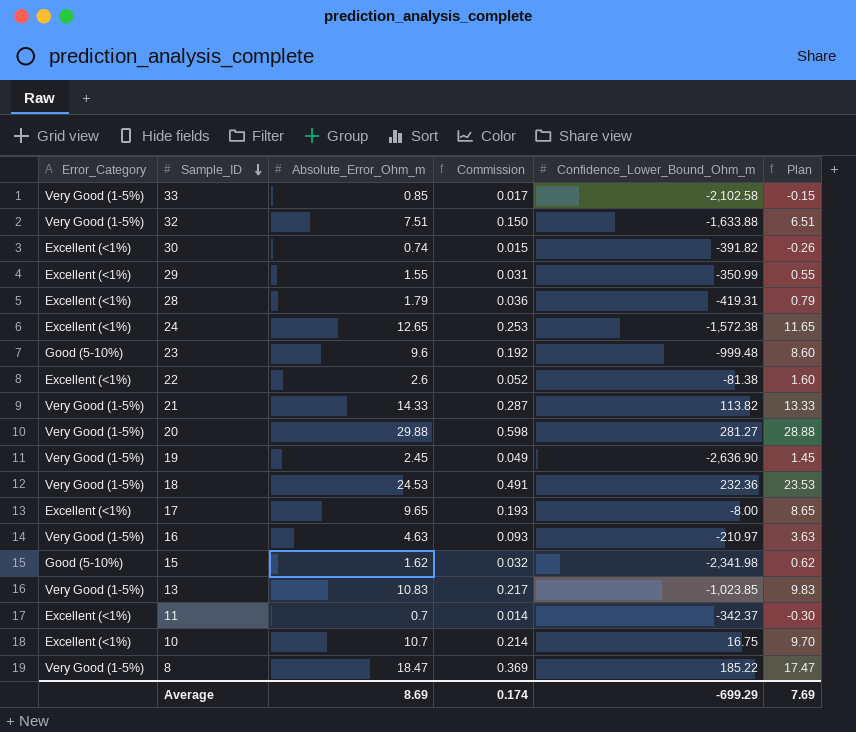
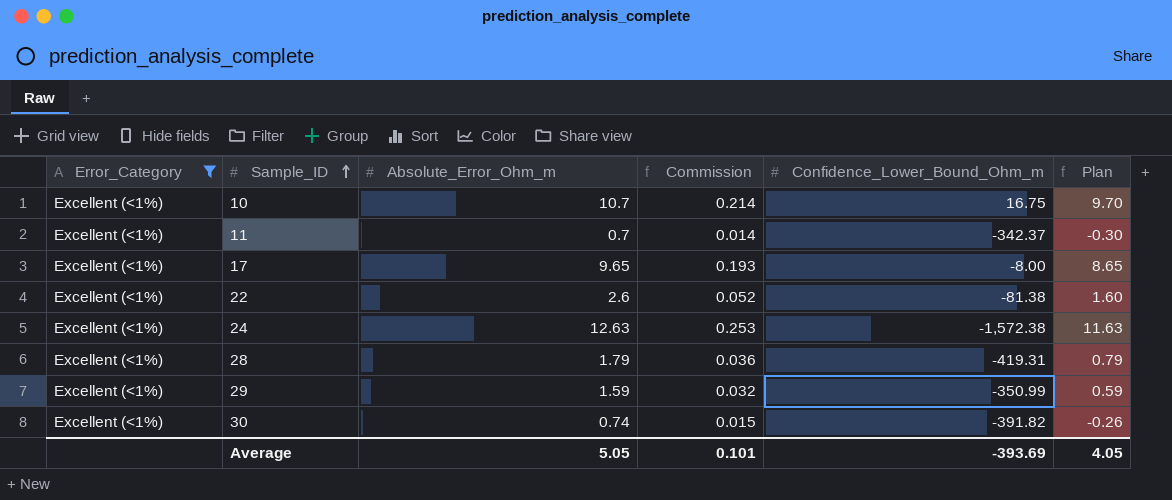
filter: none -> Error_Category = Excellent (<1%)
row order: Sample_ID descending -> Sample_ID ascending
24 | Absolute_Error_Ohm_m: 12.65 -> 12.63
24 | Plan: 11.65 -> 11.63
29 | Absolute_Error_Ohm_m: 1.55 -> 1.59
29 | Commission: 0.031 -> 0.032
29 | Plan: 0.55 -> 0.59
Average | Absolute_Error_Ohm_m: 8.69 -> 5.05
Average | Commission: 0.174 -> 0.101
Average | Confidence_Lower_Bound_Ohm_m: -699.29 -> -393.69
Average | Plan: 7.69 -> 4.05

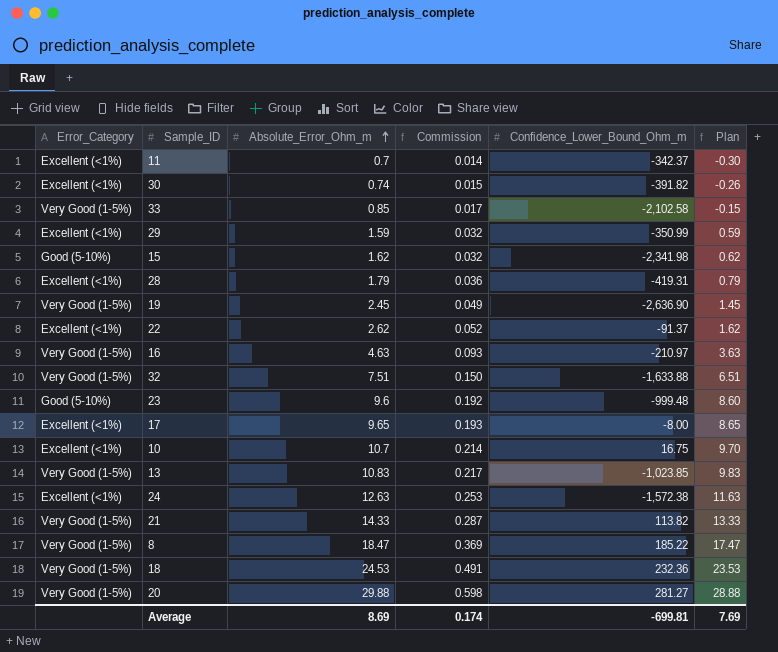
filter: Error_Category = Excellent (<1%) -> none
row order: Sample_ID ascending -> Absolute_Error_Ohm_m ascending
22 | Absolute_Error_Ohm_m: 2.6 -> 2.62
22 | Confidence_Lower_Bound_Ohm_m: -81.38 -> -91.37
22 | Plan: 1.60 -> 1.62
Average | Absolute_Error_Ohm_m: 5.05 -> 8.69
Average | Commission: 0.101 -> 0.174
Average | Confidence_Lower_Bound_Ohm_m: -393.69 -> -699.81
Average | Plan: 4.05 -> 7.69

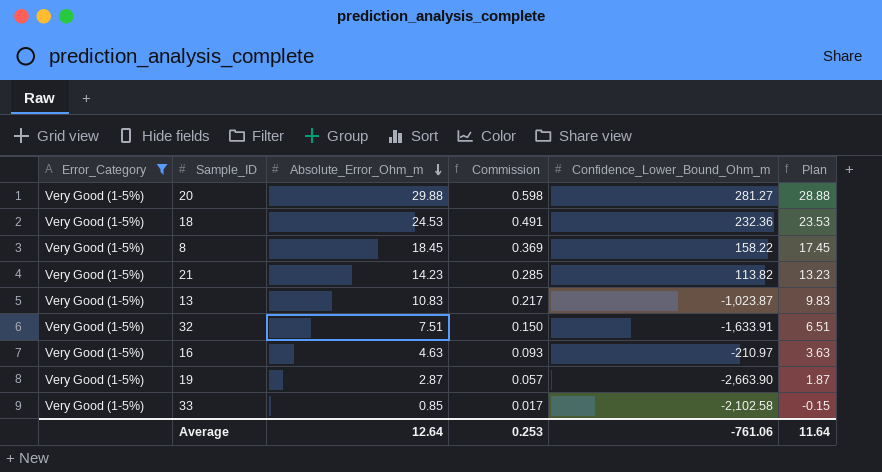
filter: none -> Error_Category = Very Good (1-5%)
row order: Absolute_Error_Ohm_m ascending -> Absolute_Error_Ohm_m descending
8 | Absolute_Error_Ohm_m: 18.47 -> 18.45
8 | Confidence_Lower_Bound_Ohm_m: 185.22 -> 158.22
8 | Plan: 17.47 -> 17.45
21 | Absolute_Error_Ohm_m: 14.33 -> 14.23
21 | Commission: 0.287 -> 0.285
21 | Plan: 13.33 -> 13.23
13 | Confidence_Lower_Bound_Ohm_m: -1,023.85 -> -1,023.87
32 | Confidence_Lower_Bound_Ohm_m: -1,633.88 -> -1,633.91
19 | Absolute_Error_Ohm_m: 2.45 -> 2.87
19 | Commission: 0.049 -> 0.057
19 | Confidence_Lower_Bound_Ohm_m: -2,636.90 -> -2,663.90
19 | Plan: 1.45 -> 1.87
Average | Absolute_Error_Ohm_m: 8.69 -> 12.64
Average | Commission: 0.174 -> 0.253
Average | Confidence_Lower_Bound_Ohm_m: -699.81 -> -761.06
Average | Plan: 7.69 -> 11.64

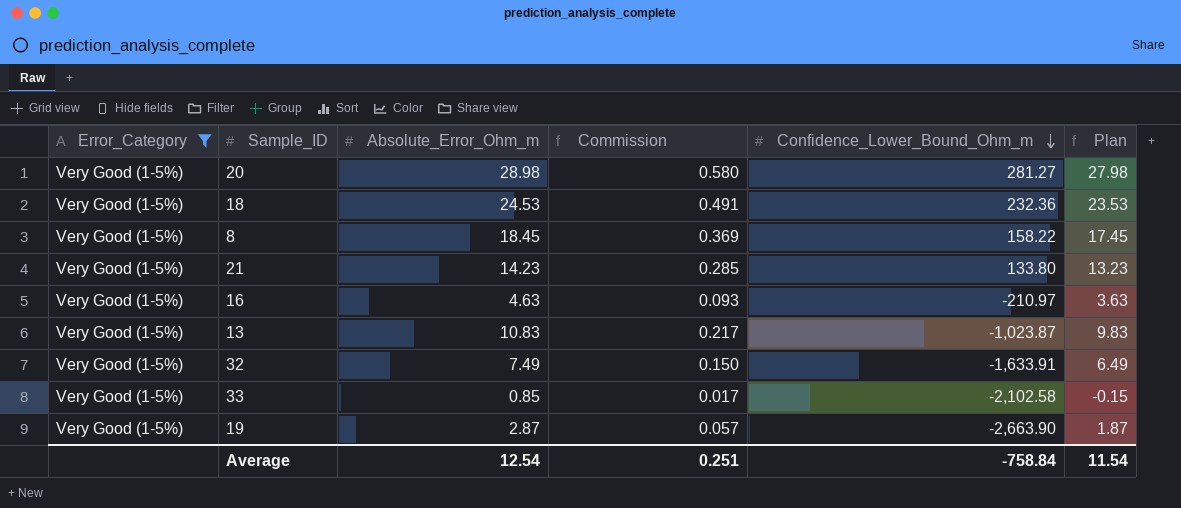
row order: Absolute_Error_Ohm_m descending -> Confidence_Lower_Bound_Ohm_m descending
20 | Absolute_Error_Ohm_m: 29.88 -> 28.98
20 | Commission: 0.598 -> 0.580
20 | Plan: 28.88 -> 27.98
21 | Confidence_Lower_Bound_Ohm_m: 113.82 -> 133.80
32 | Absolute_Error_Ohm_m: 7.51 -> 7.49
32 | Plan: 6.51 -> 6.49
Average | Absolute_Error_Ohm_m: 12.64 -> 12.54
Average | Commission: 0.253 -> 0.251
Average | Confidence_Lower_Bound_Ohm_m: -761.06 -> -758.84
Average | Plan: 11.64 -> 11.54

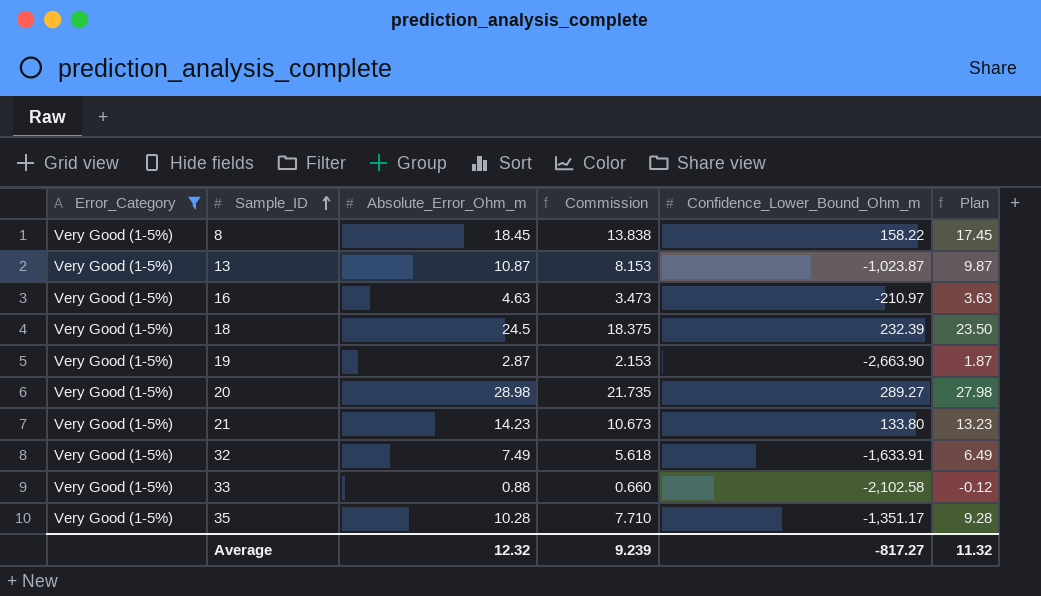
row order: Confidence_Lower_Bound_Ohm_m descending -> Sample_ID ascending
column Commission | formula: [Absolute_Error_Ohm_m] * 0.02 -> [Absolute_Error_Ohm_m] * 0.75
13 | Absolute_Error_Ohm_m: 10.83 -> 10.87
13 | Plan: 9.83 -> 9.87
18 | Absolute_Error_Ohm_m: 24.53 -> 24.5
18 | Confidence_Lower_Bound_Ohm_m: 232.36 -> 232.39
18 | Plan: 23.53 -> 23.50
20 | Confidence_Lower_Bound_Ohm_m: 281.27 -> 289.27
33 | Absolute_Error_Ohm_m: 0.85 -> 0.88
33 | Plan: -0.15 -> -0.12
row 35: none -> Very Good (1-5%) | 10.28 | 7.710 | -1,351.17 | 9.28
Average | Absolute_Error_Ohm_m: 12.54 -> 12.32
Average | Commission: 0.251 -> 9.239
Average | Confidence_Lower_Bound_Ohm_m: -758.84 -> -817.27
Average | Plan: 11.54 -> 11.32

